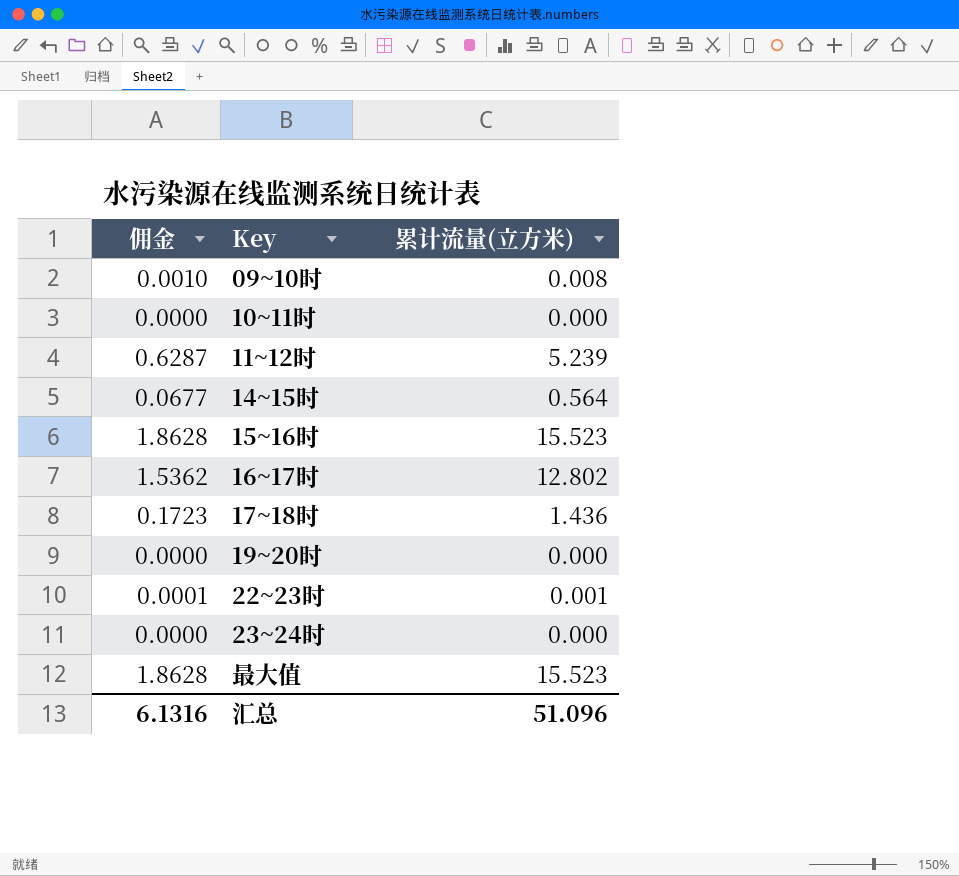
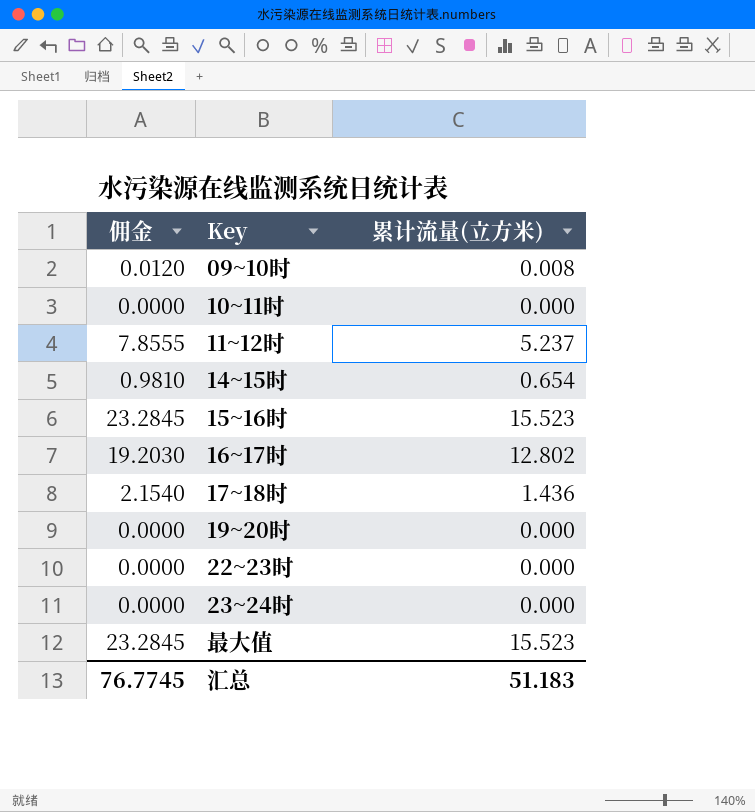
column 佣金 | formula: [累计流量(立方米)] * 0.12 -> [累计流量(立方米)] * 1.5
11~12时 | 累计流量(立方米): 5.239 -> 5.237
14~15时 | 累计流量(立方米): 0.564 -> 0.654
22~23时 | 累计流量(立方米): 0.001 -> 0.000
汇总 | 佣金: 6.1316 -> 76.7745
汇总 | 累计流量(立方米): 51.096 -> 51.183

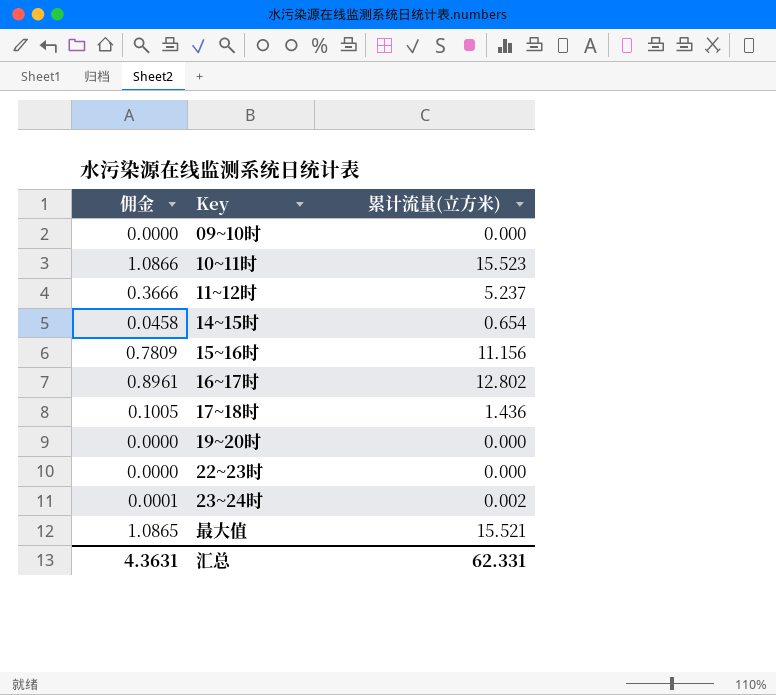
column 佣金 | formula: [累计流量(立方米)] * 1.5 -> [累计流量(立方米)] * 0.07
09~10时 | 累计流量(立方米): 0.008 -> 0.000
10~11时 | 累计流量(立方米): 0.000 -> 15.523
15~16时 | 累计流量(立方米): 15.523 -> 11.156
23~24时 | 累计流量(立方米): 0.000 -> 0.002
最大值 | 累计流量(立方米): 15.523 -> 15.521
汇总 | 佣金: 76.7745 -> 4.3631
汇总 | 累计流量(立方米): 51.183 -> 62.331

